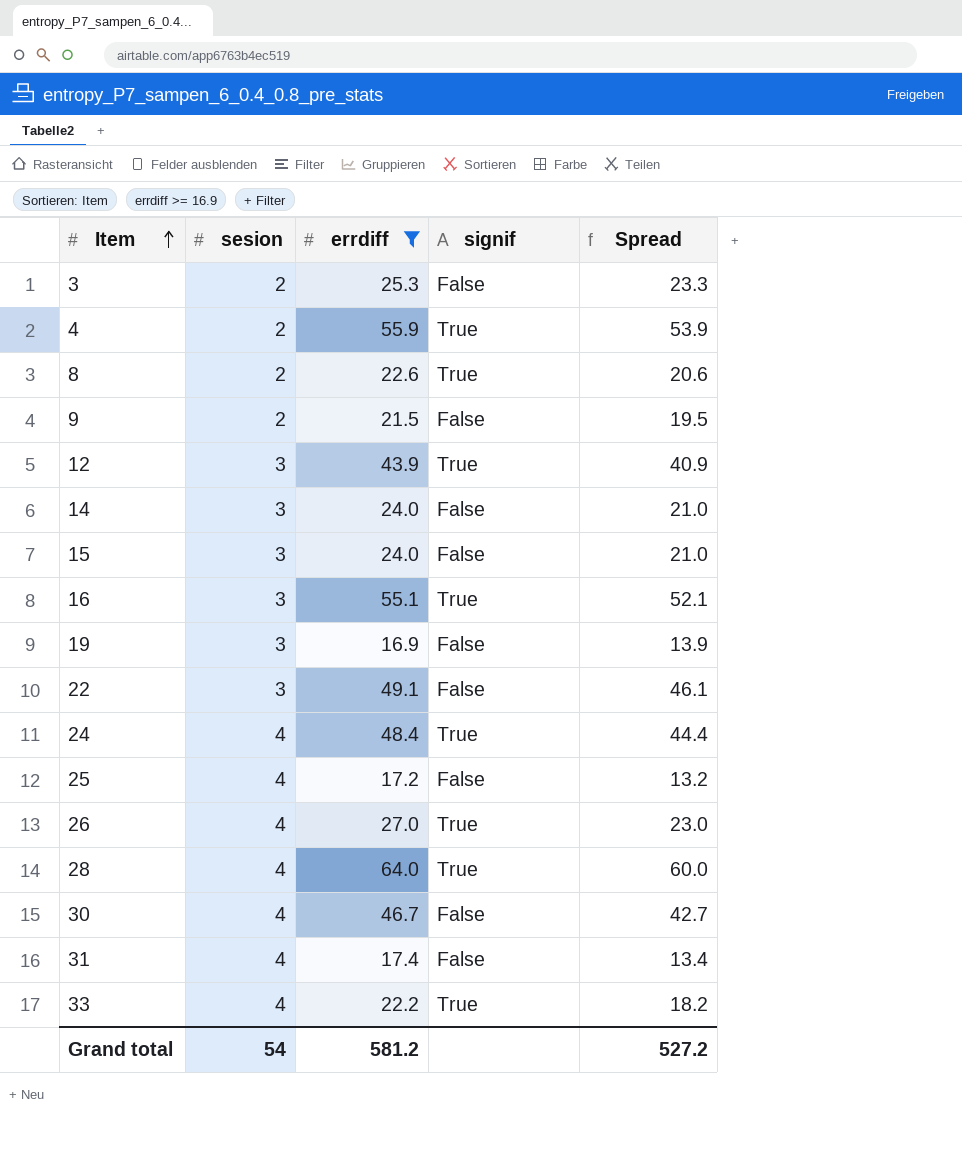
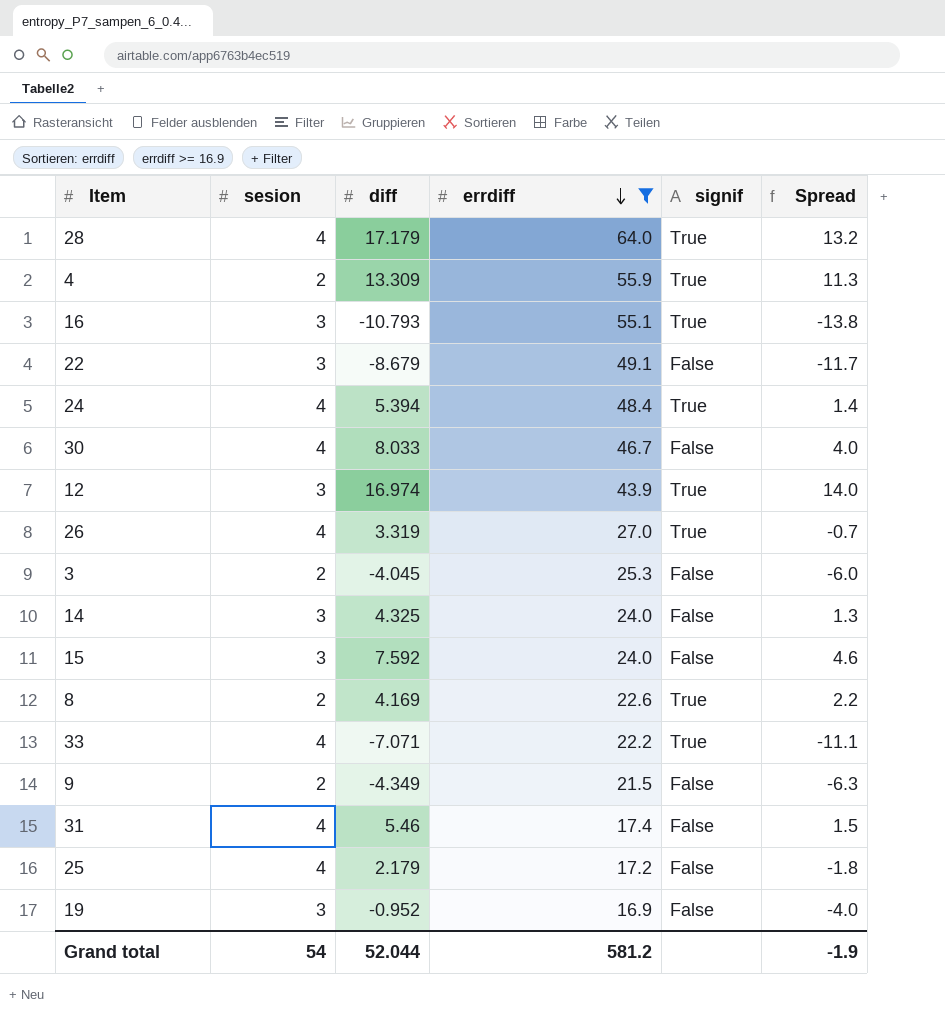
row order: Item ascending -> errdiff descending
column diff | position: none -> 3
column Spread | formula: [errdiff] - [sesion] -> [diff] - [sesion]
Grand total | Spread: 527.2 -> -1.9

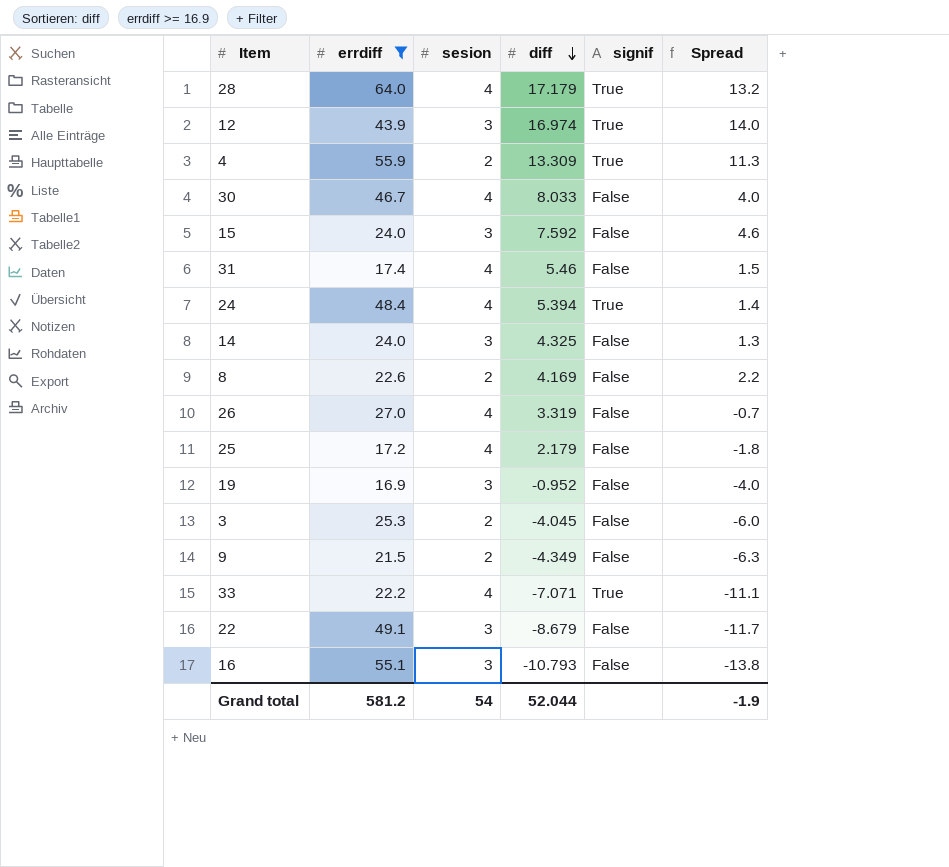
row order: errdiff descending -> diff descending
column errdiff | position: 4 -> 2
8 | signif: True -> False
26 | signif: True -> False
16 | signif: True -> False

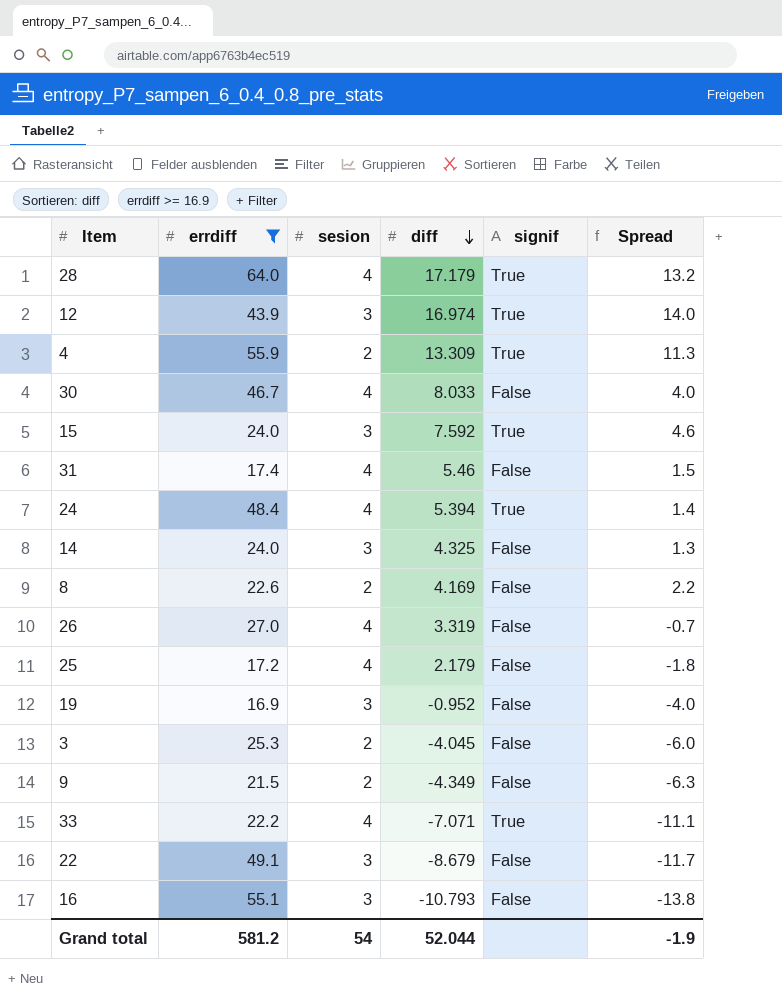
15 | signif: False -> True

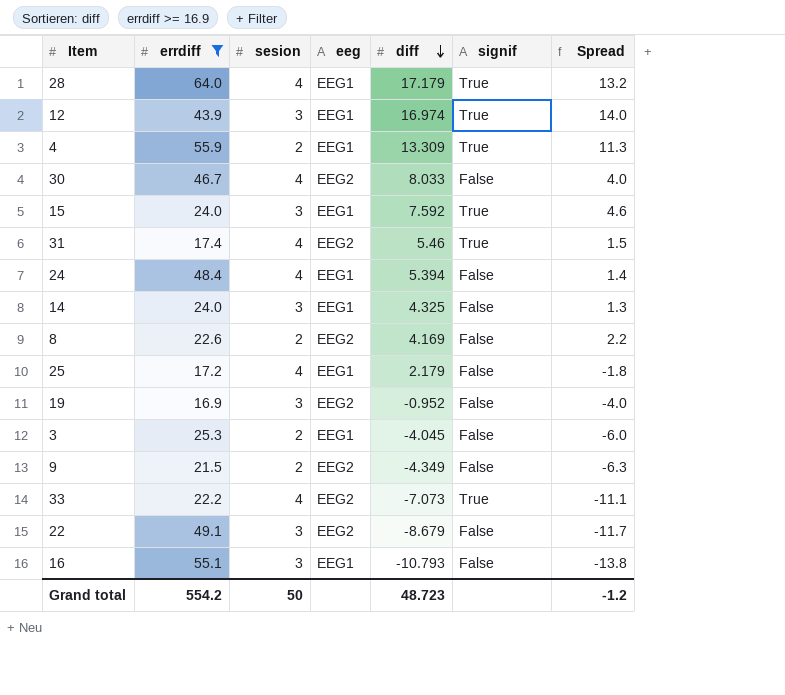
column eeg | position: none -> 4
row 26: 27.0 | 4 | 3.319 | False | -0.7 -> none
31 | signif: False -> True
24 | signif: True -> False
33 | diff: -7.071 -> -7.073
Grand total | errdiff: 581.2 -> 554.2
Grand total | sesion: 54 -> 50
Grand total | diff: 52.044 -> 48.723
Grand total | Spread: -1.9 -> -1.2

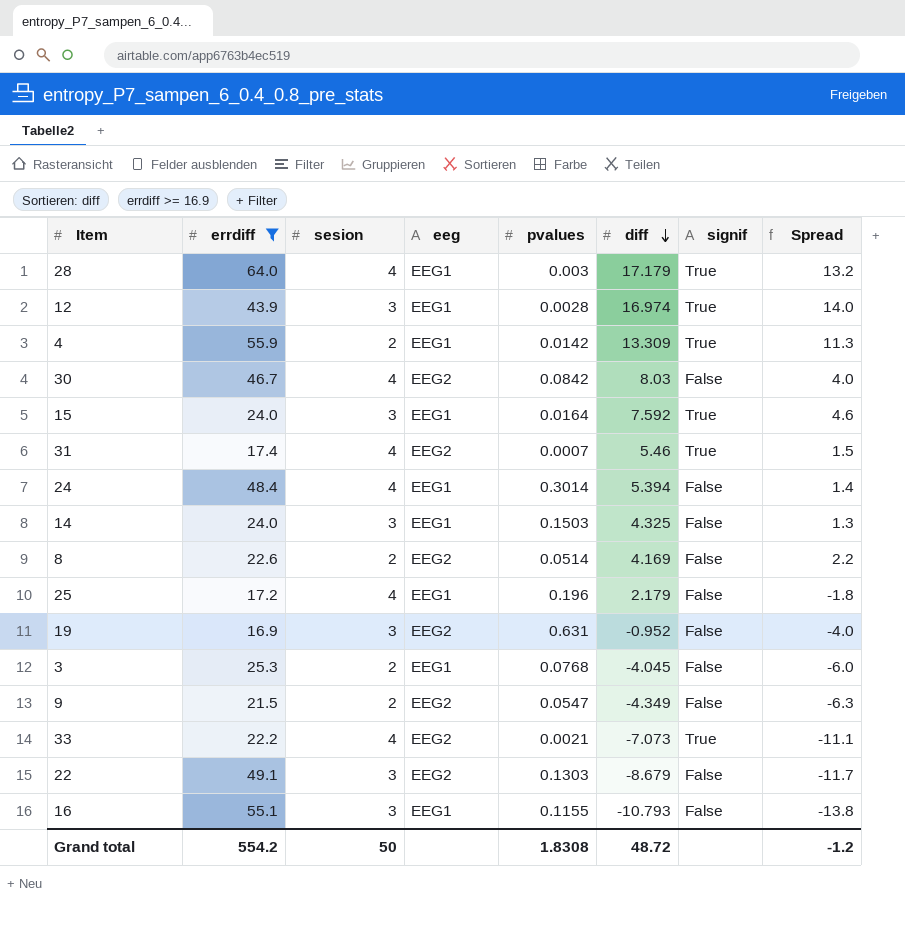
column pvalues | position: none -> 5
30 | diff: 8.033 -> 8.03
Grand total | diff: 48.723 -> 48.72

